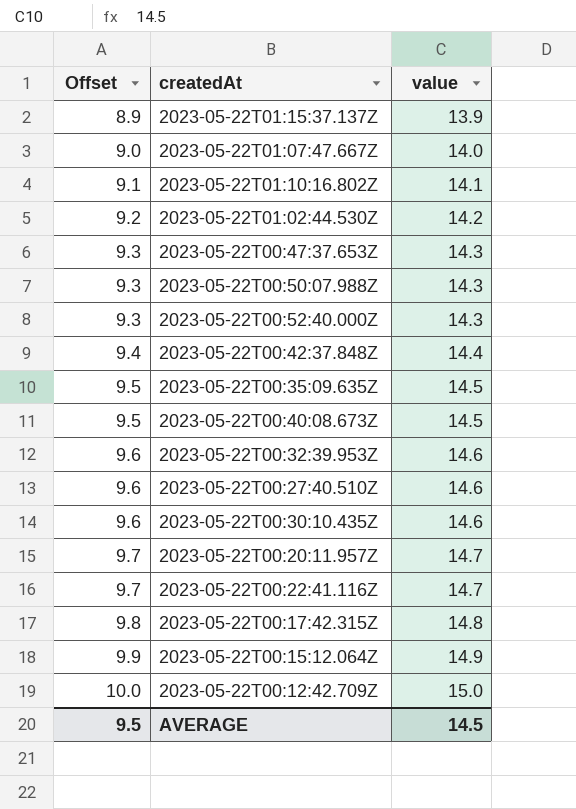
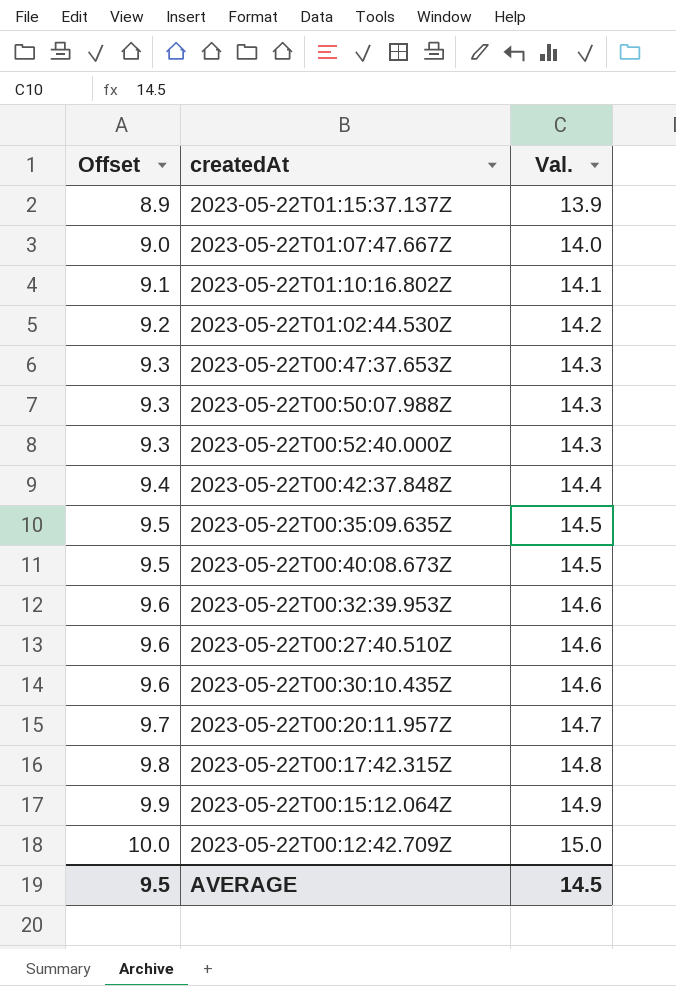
column name: value -> Val.
row 2023-05-22T00:22:41.116Z: 9.7 | 14.7 -> none

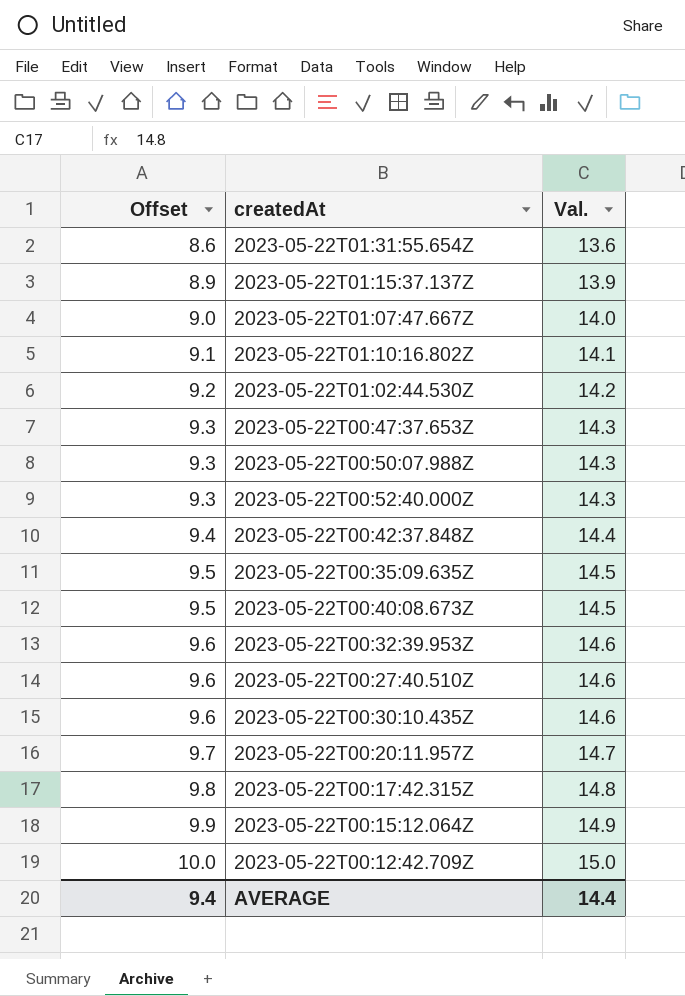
row 2023-05-22T01:31:55.654Z: none -> 8.6 | 13.6
AVERAGE | Offset: 9.5 -> 9.4
AVERAGE | Val.: 14.5 -> 14.4

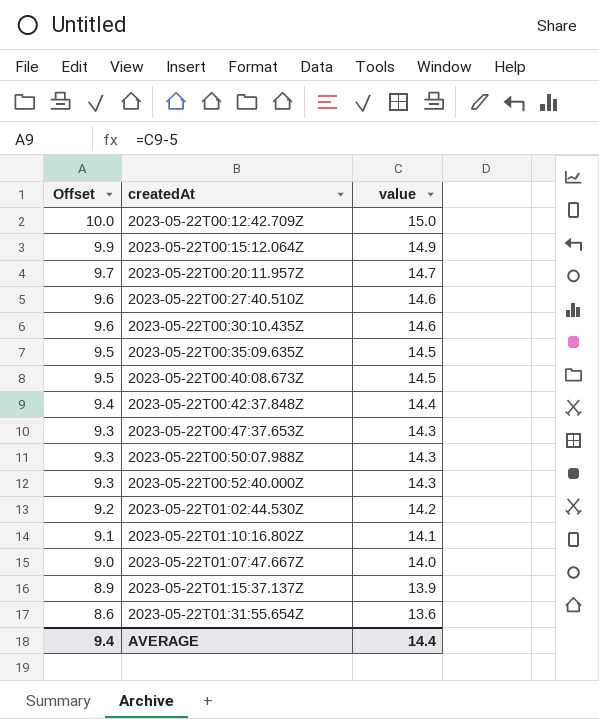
row order: Offset ascending -> Offset descending
column name: Val. -> value
row 2023-05-22T00:32:39.953Z: 9.6 | 14.6 -> none
row 2023-05-22T00:17:42.315Z: 9.8 | 14.8 -> none

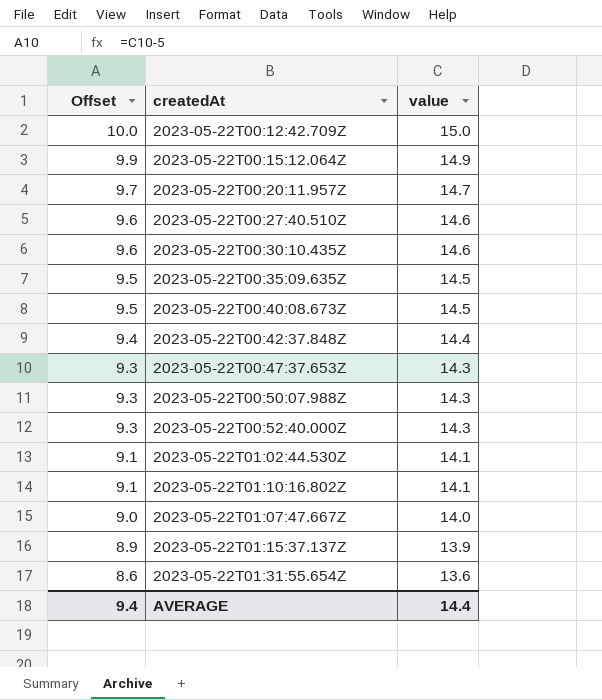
2023-05-22T01:02:44.530Z | Offset: 9.2 -> 9.1
2023-05-22T01:02:44.530Z | value: 14.2 -> 14.1

